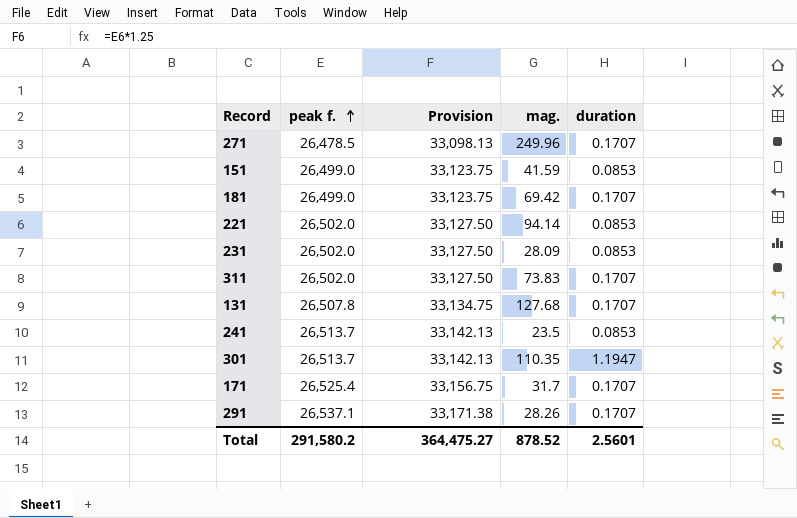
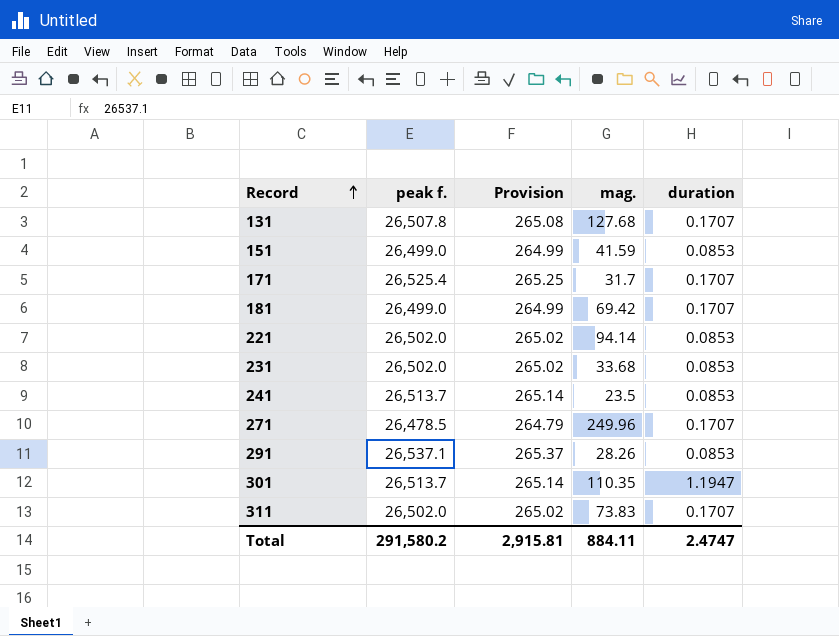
row order: peak f. ascending -> Record ascending
column Provision | formula: [peak f.] * 1.25 -> [peak f.] * 0.01
231 | mag.: 28.09 -> 33.68
291 | duration: 0.1707 -> 0.0853
Total | Provision: 364,475.27 -> 2,915.81
Total | mag.: 878.52 -> 884.11
Total | duration: 2.5601 -> 2.4747

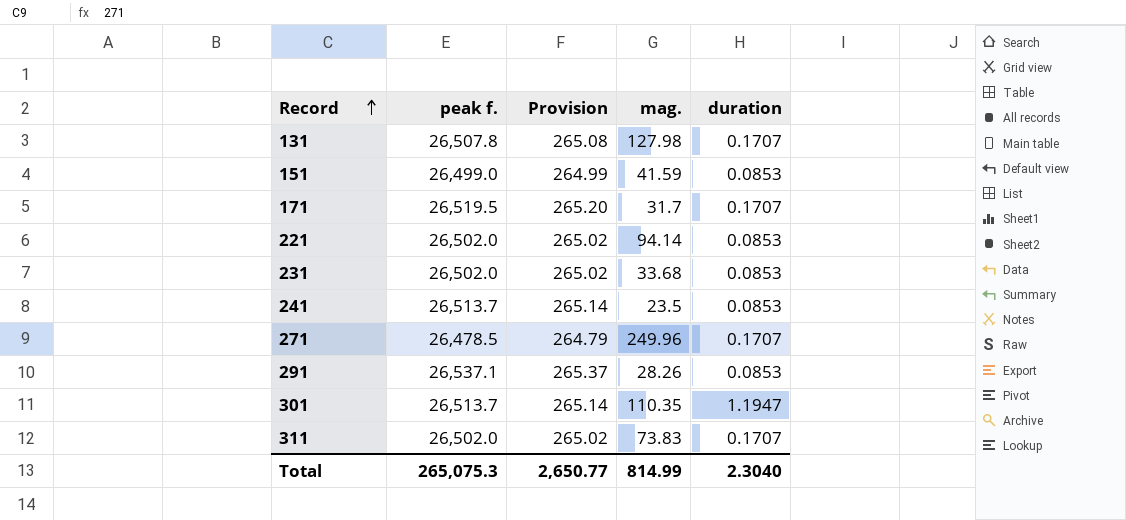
row 181: 26,499.0 | 264.99 | 69.42 | 0.1707 -> none
131 | mag.: 127.68 -> 127.98
171 | peak f.: 26,525.4 -> 26,519.5
171 | Provision: 265.25 -> 265.20
Total | peak f.: 291,580.2 -> 265,075.3
Total | Provision: 2,915.81 -> 2,650.77
Total | mag.: 884.11 -> 814.99
Total | duration: 2.4747 -> 2.3040

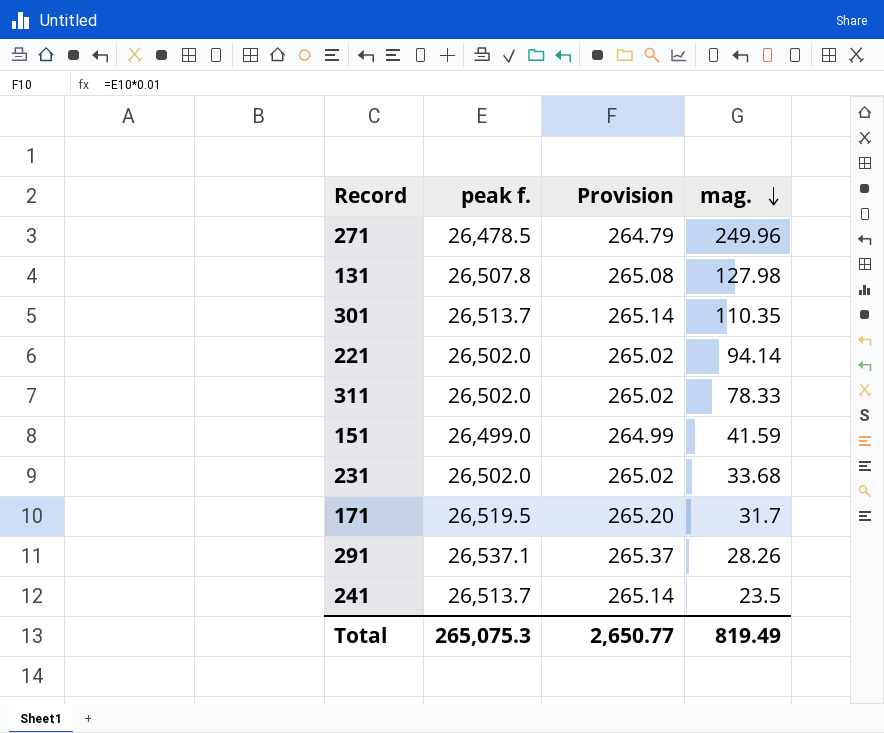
row order: Record ascending -> mag. descending
column duration | position: 5 -> none
311 | mag.: 73.83 -> 78.33
Total | mag.: 814.99 -> 819.49

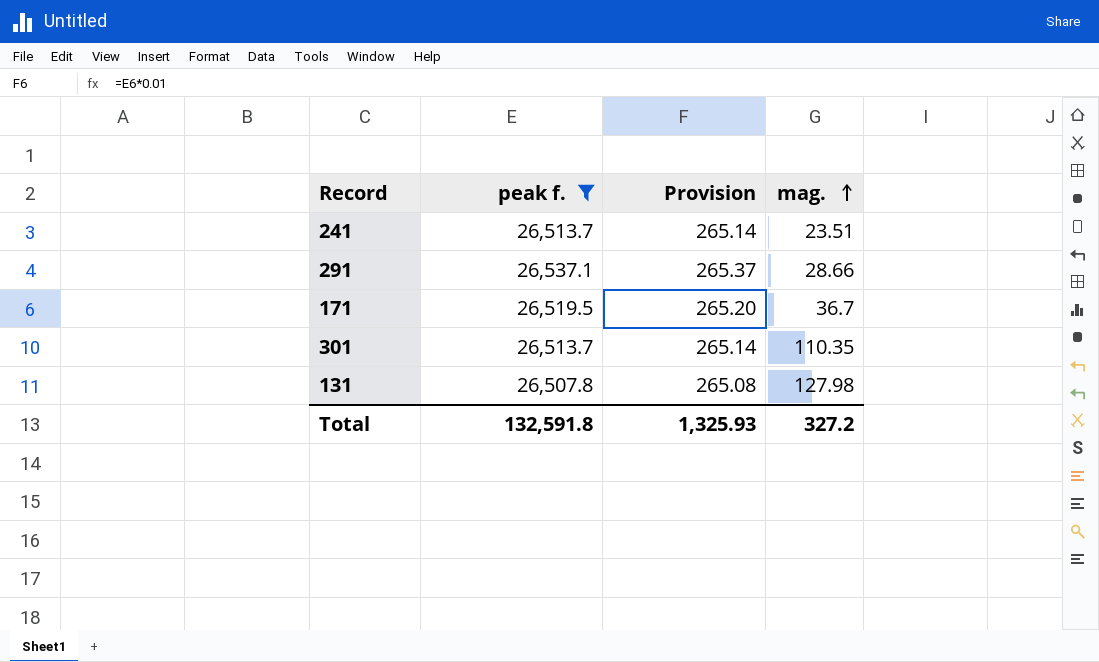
filter: none -> peak f. >= 26,507.8
row order: mag. descending -> mag. ascending
241 | mag.: 23.5 -> 23.51
291 | mag.: 28.26 -> 28.66
171 | mag.: 31.7 -> 36.7
Total | peak f.: 265,075.3 -> 132,591.8
Total | Provision: 2,650.77 -> 1,325.93
Total | mag.: 819.49 -> 327.2

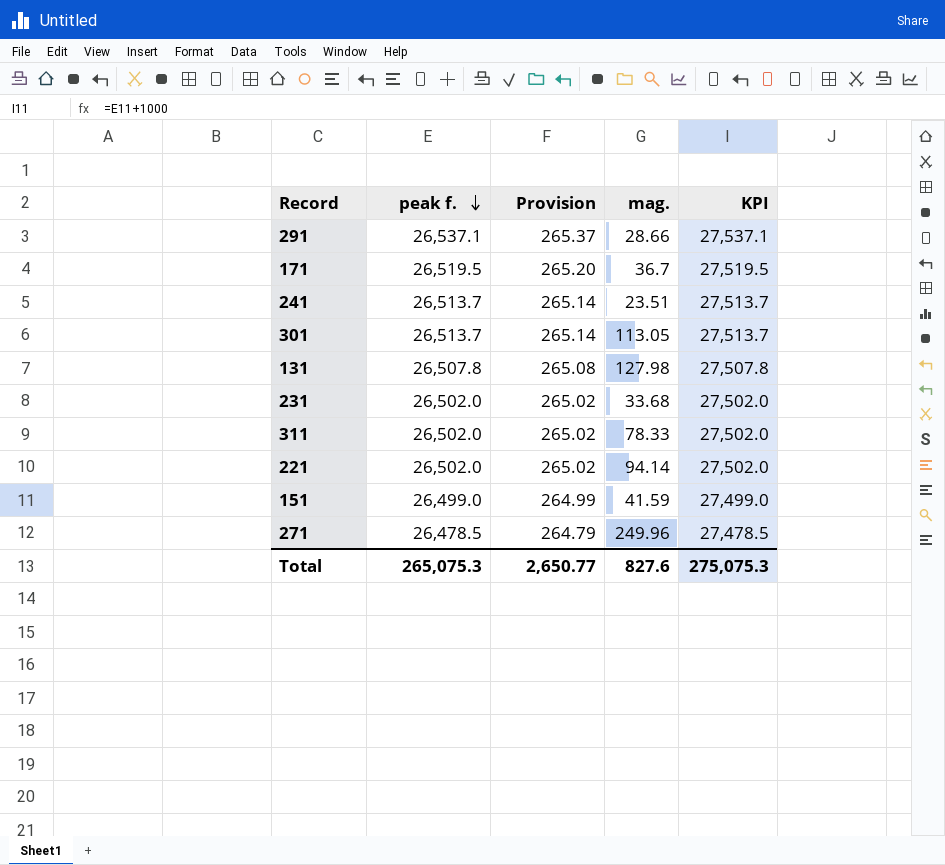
filter: peak f. >= 26,507.8 -> none
row order: mag. ascending -> peak f. descending
column KPI | formula: none -> [peak f.] + 1000
301 | mag.: 110.35 -> 113.05
Total | peak f.: 132,591.8 -> 265,075.3
Total | Provision: 1,325.93 -> 2,650.77
Total | mag.: 327.2 -> 827.6

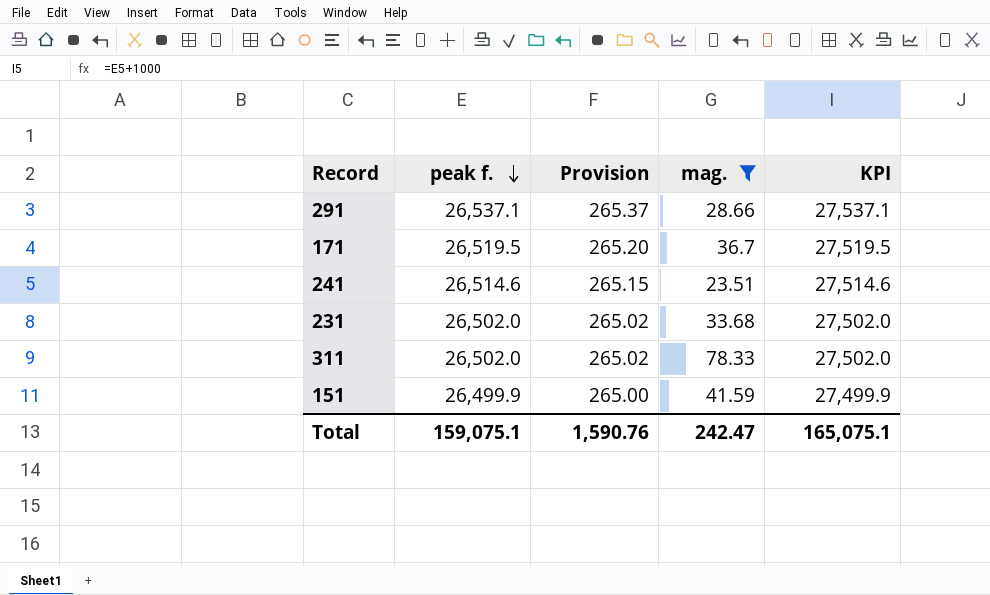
filter: none -> mag. <= 78.33
241 | peak f.: 26,513.7 -> 26,514.6
241 | Provision: 265.14 -> 265.15
241 | KPI: 27,513.7 -> 27,514.6
151 | peak f.: 26,499.0 -> 26,499.9
151 | Provision: 264.99 -> 265.00
151 | KPI: 27,499.0 -> 27,499.9
Total | peak f.: 265,075.3 -> 159,075.1
Total | Provision: 2,650.77 -> 1,590.76
Total | mag.: 827.6 -> 242.47
Total | KPI: 275,075.3 -> 165,075.1

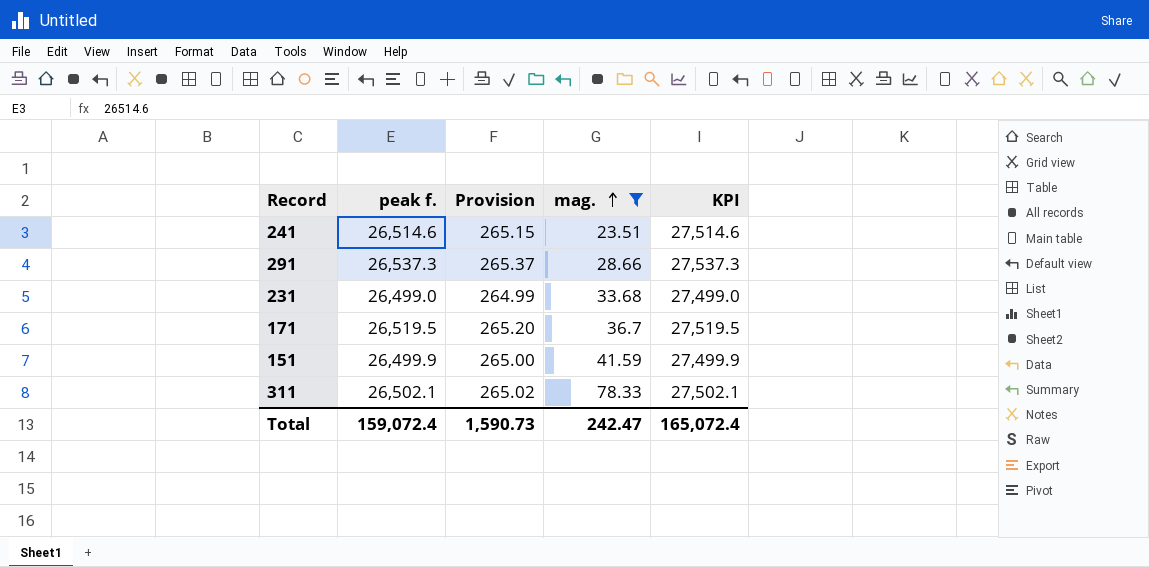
row order: peak f. descending -> mag. ascending
291 | peak f.: 26,537.1 -> 26,537.3
291 | KPI: 27,537.1 -> 27,537.3
231 | peak f.: 26,502.0 -> 26,499.0
231 | Provision: 265.02 -> 264.99
231 | KPI: 27,502.0 -> 27,499.0
311 | peak f.: 26,502.0 -> 26,502.1
311 | KPI: 27,502.0 -> 27,502.1
Total | peak f.: 159,075.1 -> 159,072.4
Total | Provision: 1,590.76 -> 1,590.73
Total | KPI: 165,075.1 -> 165,072.4

